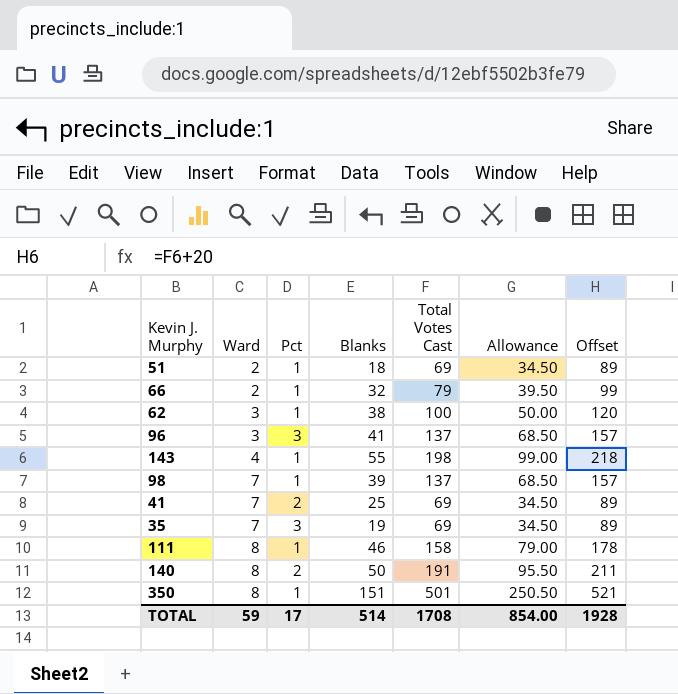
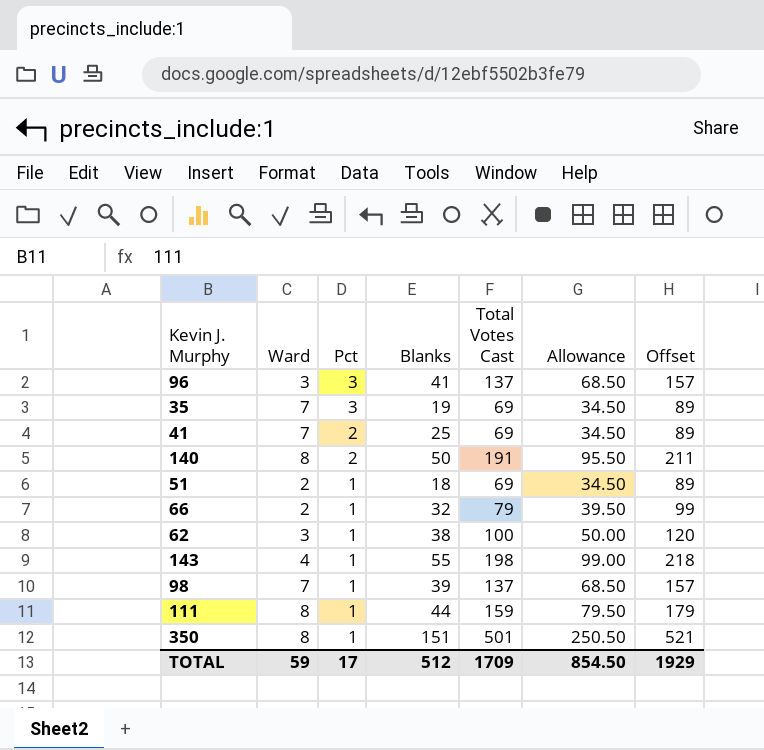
row order: Ward ascending -> Pct descending
111 | Blanks: 46 -> 44
111 | Total Votes Cast: 158 -> 159
111 | Allowance: 79.00 -> 79.50
111 | Offset: 178 -> 179
TOTAL | Blanks: 514 -> 512
TOTAL | Total Votes Cast: 1708 -> 1709
TOTAL | Allowance: 854.00 -> 854.50
TOTAL | Offset: 1928 -> 1929

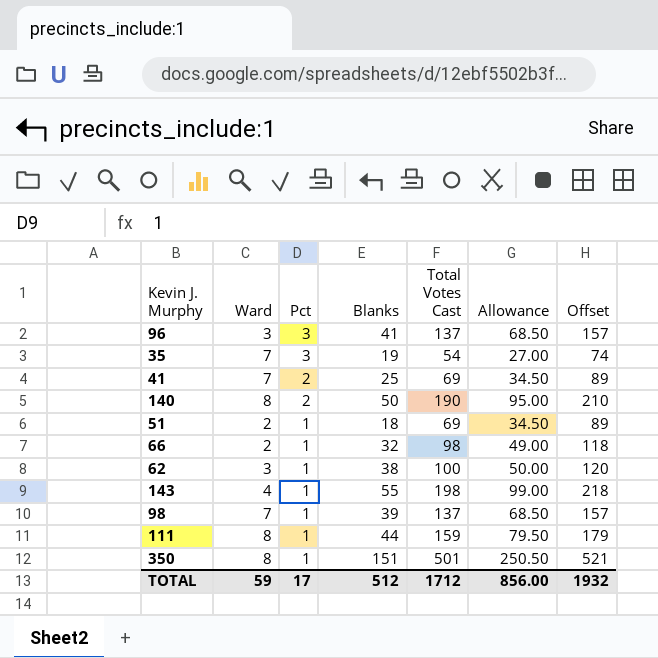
35 | Total Votes Cast: 69 -> 54
35 | Allowance: 34.50 -> 27.00
35 | Offset: 89 -> 74
140 | Total Votes Cast: 191 -> 190
140 | Allowance: 95.50 -> 95.00
140 | Offset: 211 -> 210
66 | Total Votes Cast: 79 -> 98
66 | Allowance: 39.50 -> 49.00
66 | Offset: 99 -> 118
TOTAL | Total Votes Cast: 1709 -> 1712
TOTAL | Allowance: 854.50 -> 856.00
TOTAL | Offset: 1929 -> 1932

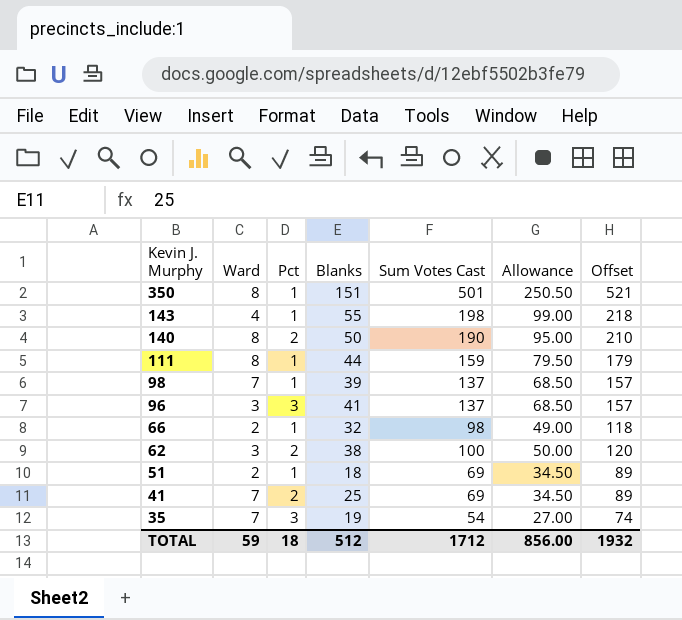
row order: Pct descending -> Kevin J. Murphy descending
column name: Total Votes Cast -> Sum Votes Cast
62 | Pct: 1 -> 2
TOTAL | Pct: 17 -> 18

